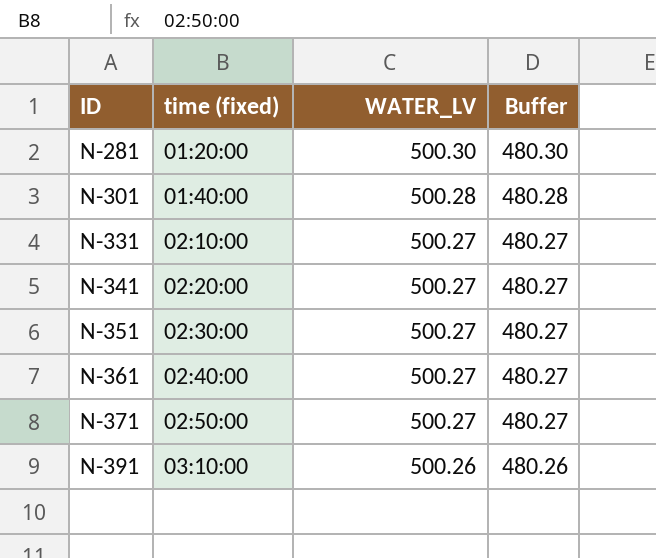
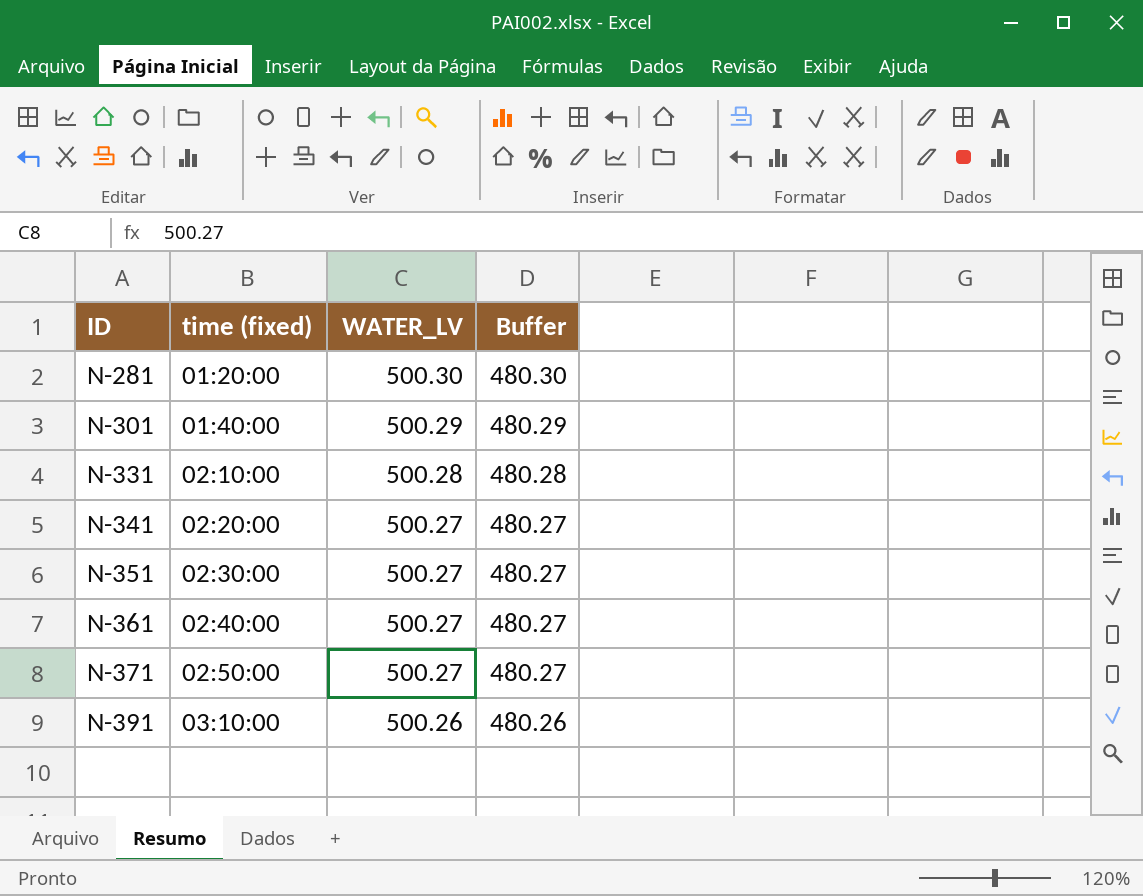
N-301 | WATER_LV: 500.28 -> 500.29
N-301 | Buffer: 480.28 -> 480.29
N-331 | WATER_LV: 500.27 -> 500.28
N-331 | Buffer: 480.27 -> 480.28

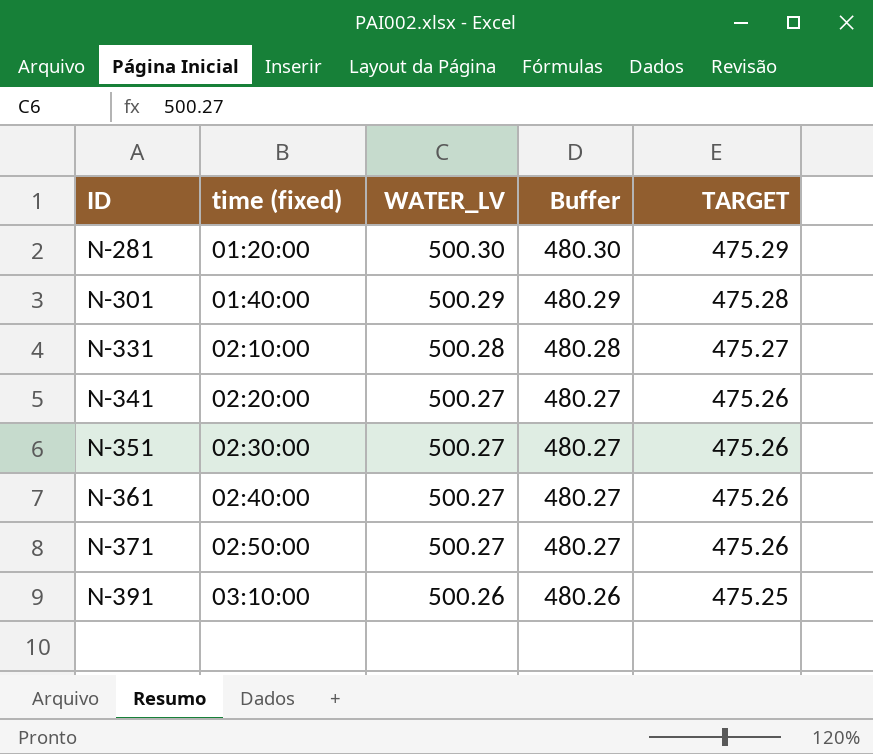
column TARGET | formula: none -> [WATER_LV] * 0.95

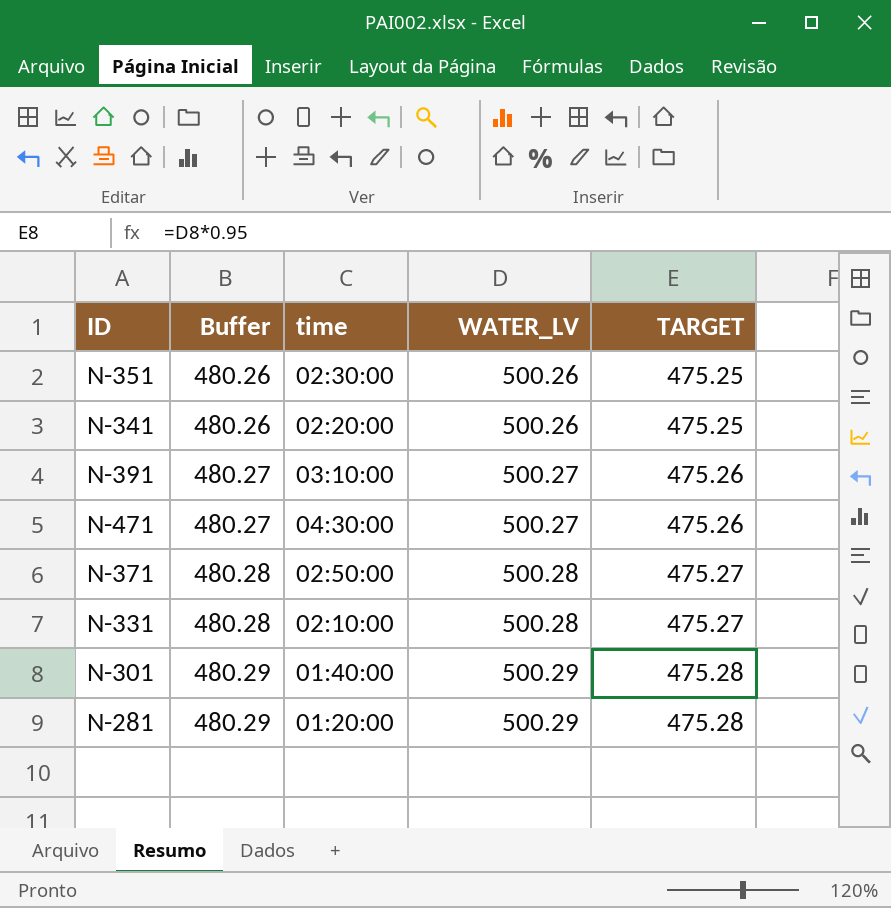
row order: ID ascending -> Buffer ascending
column Buffer | position: 4 -> 2
column name: time (fixed) -> time
row N-361: 02:40:00 | 500.27 | 480.27 | 475.26 -> none
N-351 | Buffer: 480.27 -> 480.26
N-351 | WATER_LV: 500.27 -> 500.26
N-351 | TARGET: 475.26 -> 475.25
N-341 | Buffer: 480.27 -> 480.26
N-341 | WATER_LV: 500.27 -> 500.26
N-341 | TARGET: 475.26 -> 475.25
N-391 | Buffer: 480.26 -> 480.27
N-391 | WATER_LV: 500.26 -> 500.27
N-391 | TARGET: 475.25 -> 475.26
row N-471: none -> 480.27 | 04:30:00 | 500.27 | 475.26
N-371 | Buffer: 480.27 -> 480.28
N-371 | WATER_LV: 500.27 -> 500.28
N-371 | TARGET: 475.26 -> 475.27
N-281 | Buffer: 480.30 -> 480.29
N-281 | WATER_LV: 500.30 -> 500.29
N-281 | TARGET: 475.29 -> 475.28

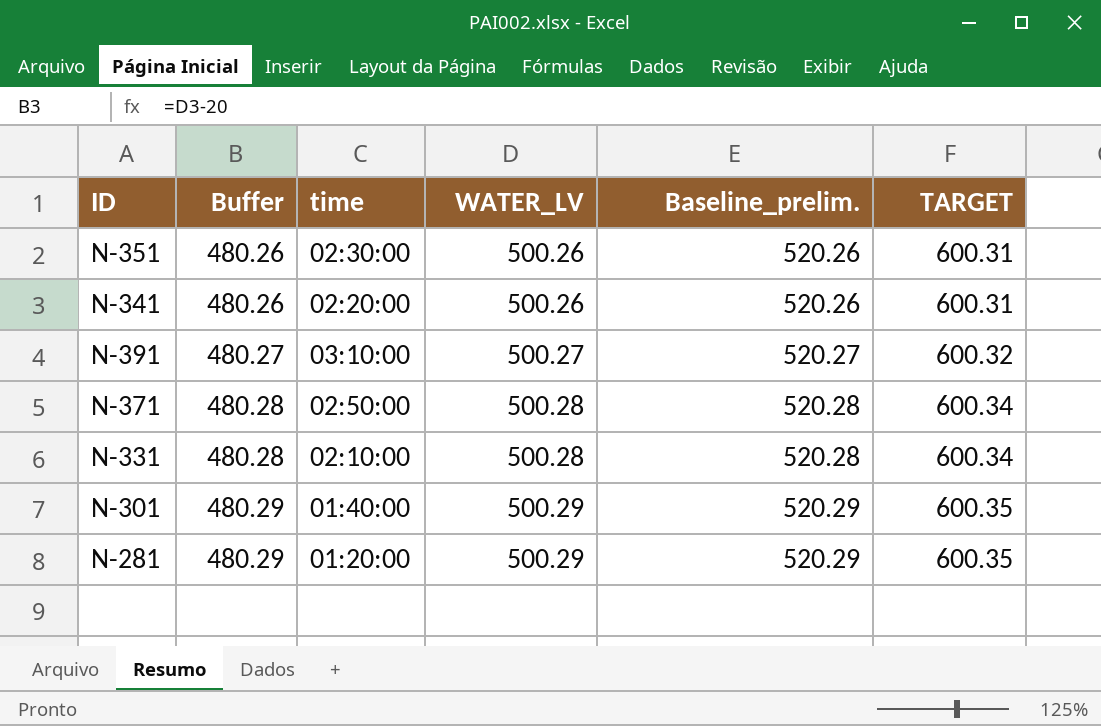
column Baseline_prelim. | formula: none -> [WATER_LV] + 20
column TARGET | formula: [WATER_LV] * 0.95 -> [WATER_LV] * 1.2
row N-471: 480.27 | 04:30:00 | 500.27 | 475.26 -> none

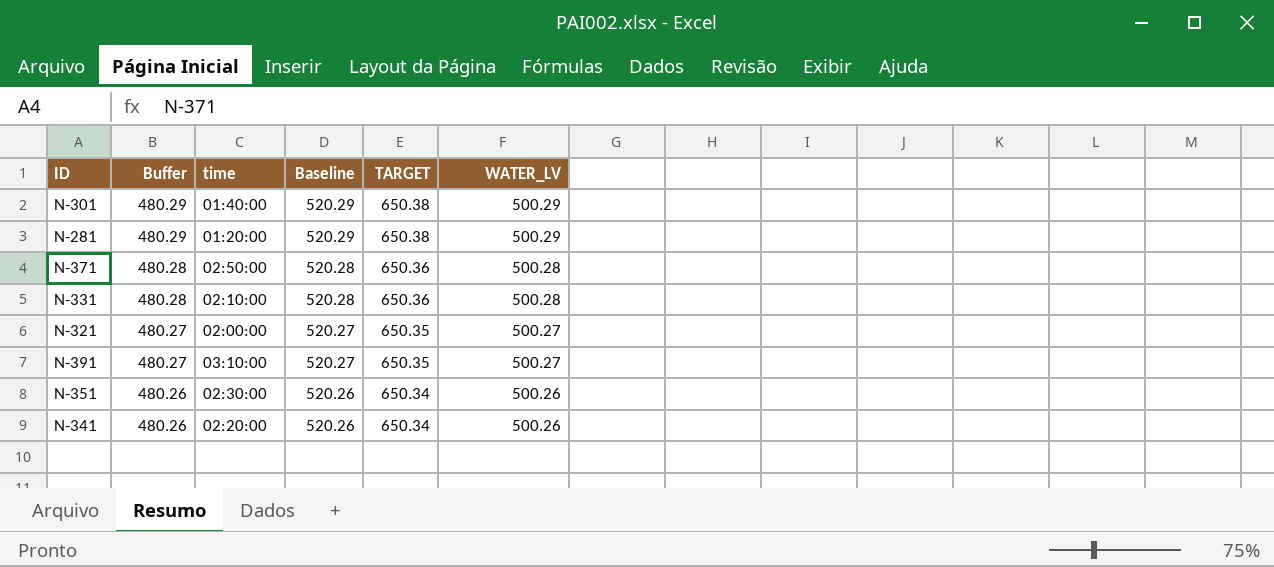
row order: Buffer ascending -> Buffer descending
column name: Baseline_prelim. -> Baseline
column TARGET | formula: [WATER_LV] * 1.2 -> [WATER_LV] * 1.3
column WATER_LV | position: 4 -> 6
row N-321: none -> 480.27 | 02:00:00 | 520.27 | 650.35 | 500.27

